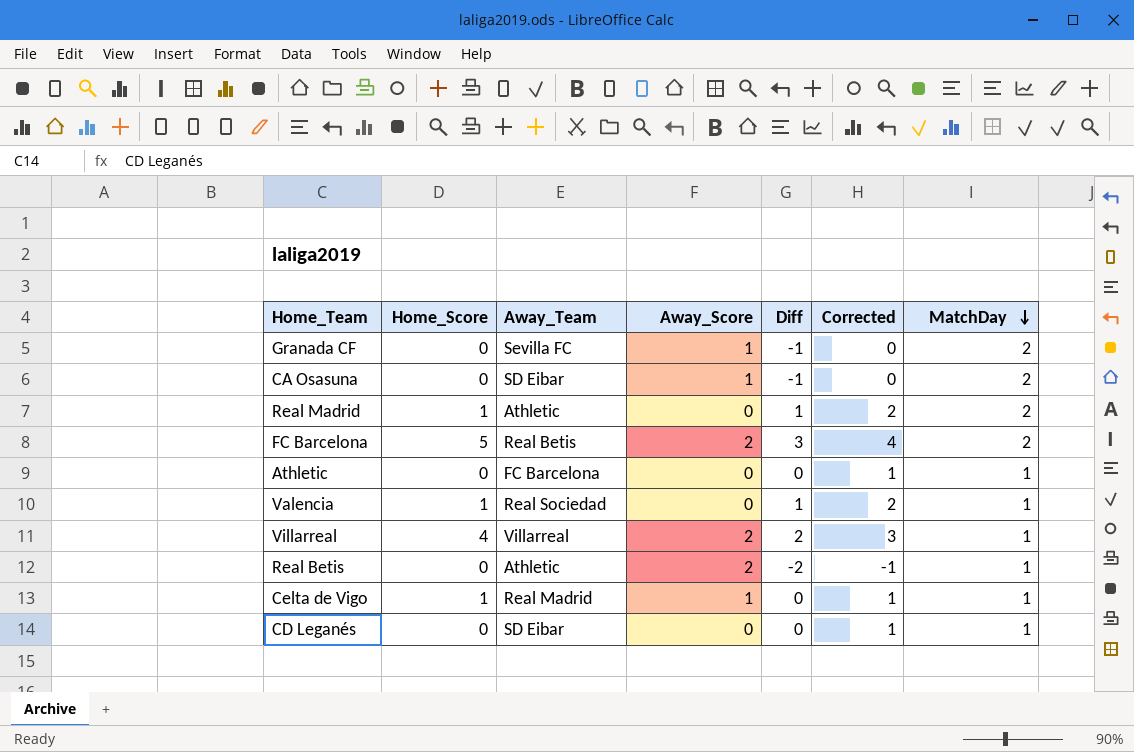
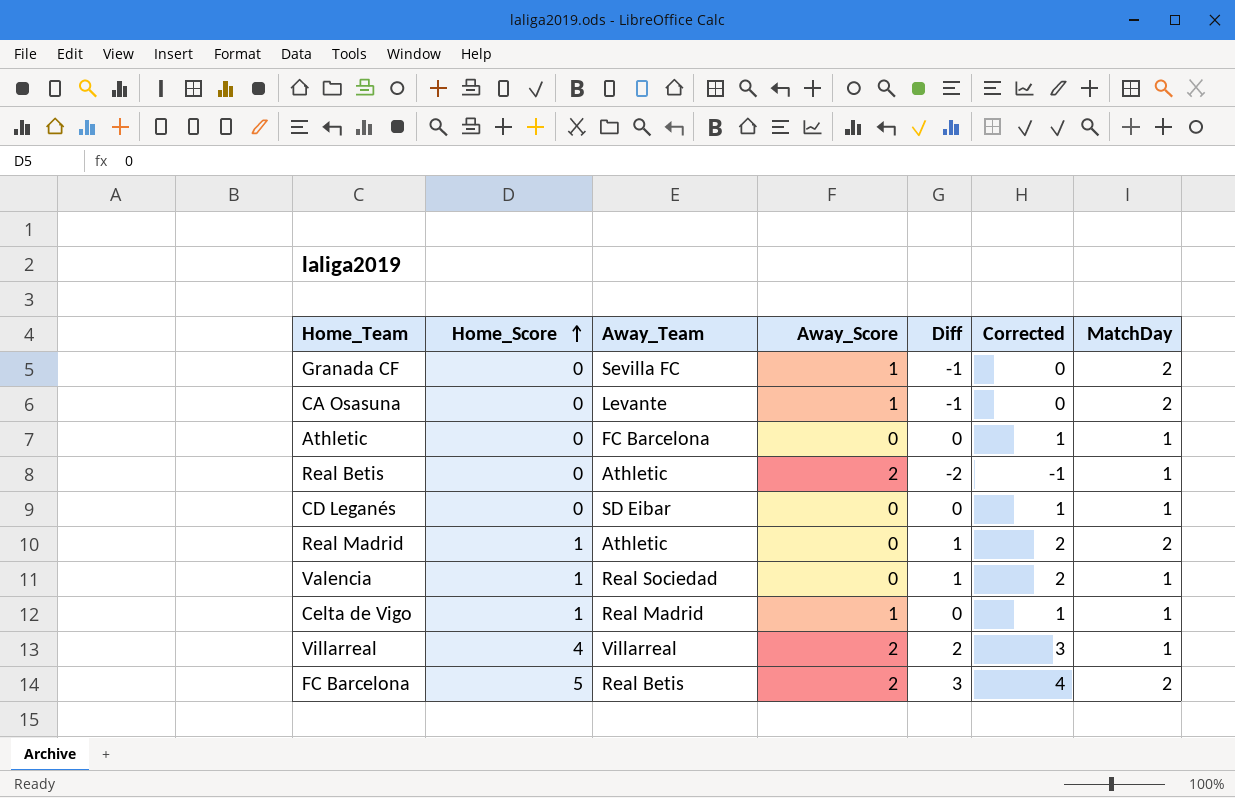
row order: MatchDay descending -> Home_Score ascending
CA Osasuna | Away_Team: SD Eibar -> Levante

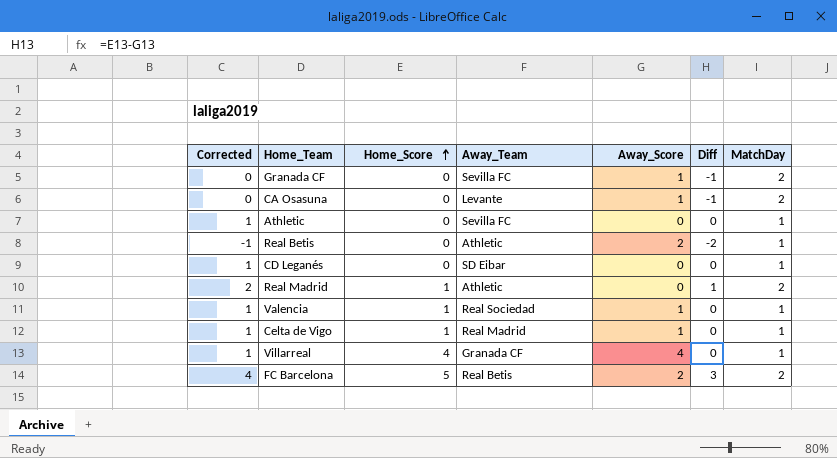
column Corrected | position: 6 -> 1
Athletic | Away_Team: FC Barcelona -> Sevilla FC
Valencia | Corrected: 2 -> 1
Valencia | Away_Score: 0 -> 1
Valencia | Diff: 1 -> 0
Villarreal | Corrected: 3 -> 1
Villarreal | Away_Team: Villarreal -> Granada CF
Villarreal | Away_Score: 2 -> 4
Villarreal | Diff: 2 -> 0

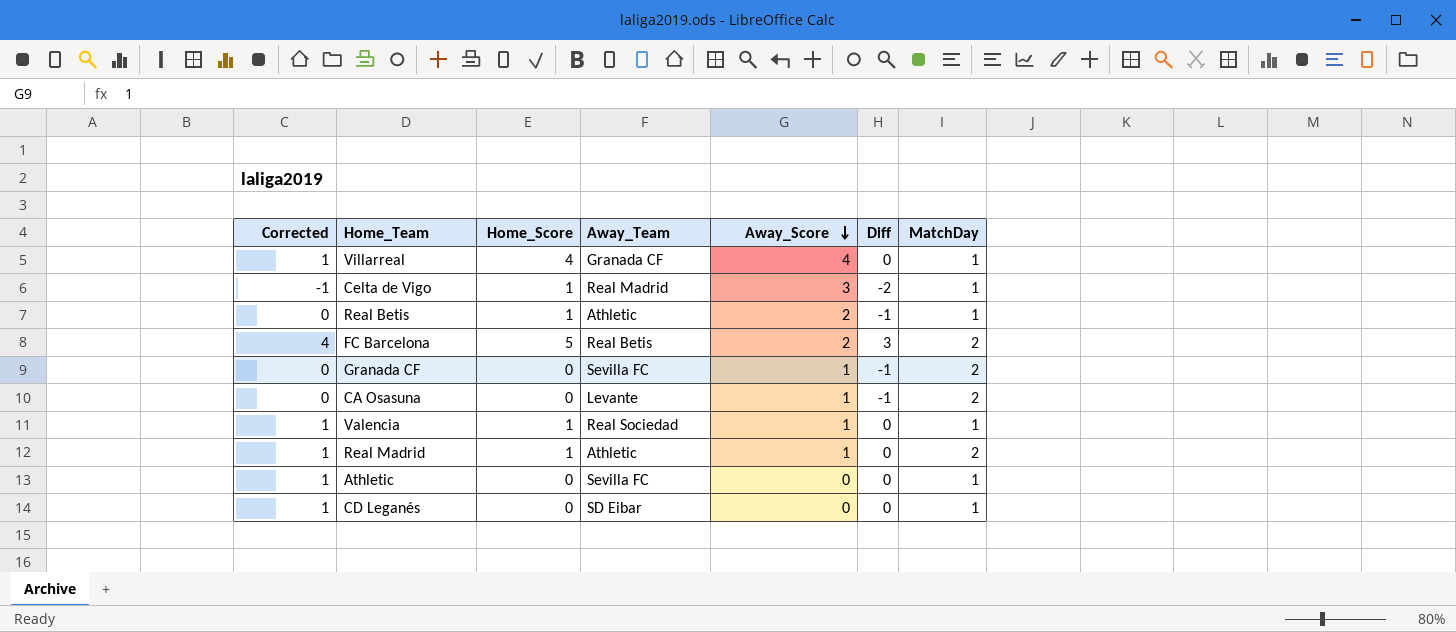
row order: Home_Score ascending -> Away_Score descending
Celta de Vigo | Corrected: 1 -> -1
Celta de Vigo | Away_Score: 1 -> 3
Celta de Vigo | Diff: 0 -> -2
Real Betis | Corrected: -1 -> 0
Real Betis | Home_Score: 0 -> 1
Real Betis | Diff: -2 -> -1
Real Madrid | Corrected: 2 -> 1
Real Madrid | Away_Score: 0 -> 1
Real Madrid | Diff: 1 -> 0

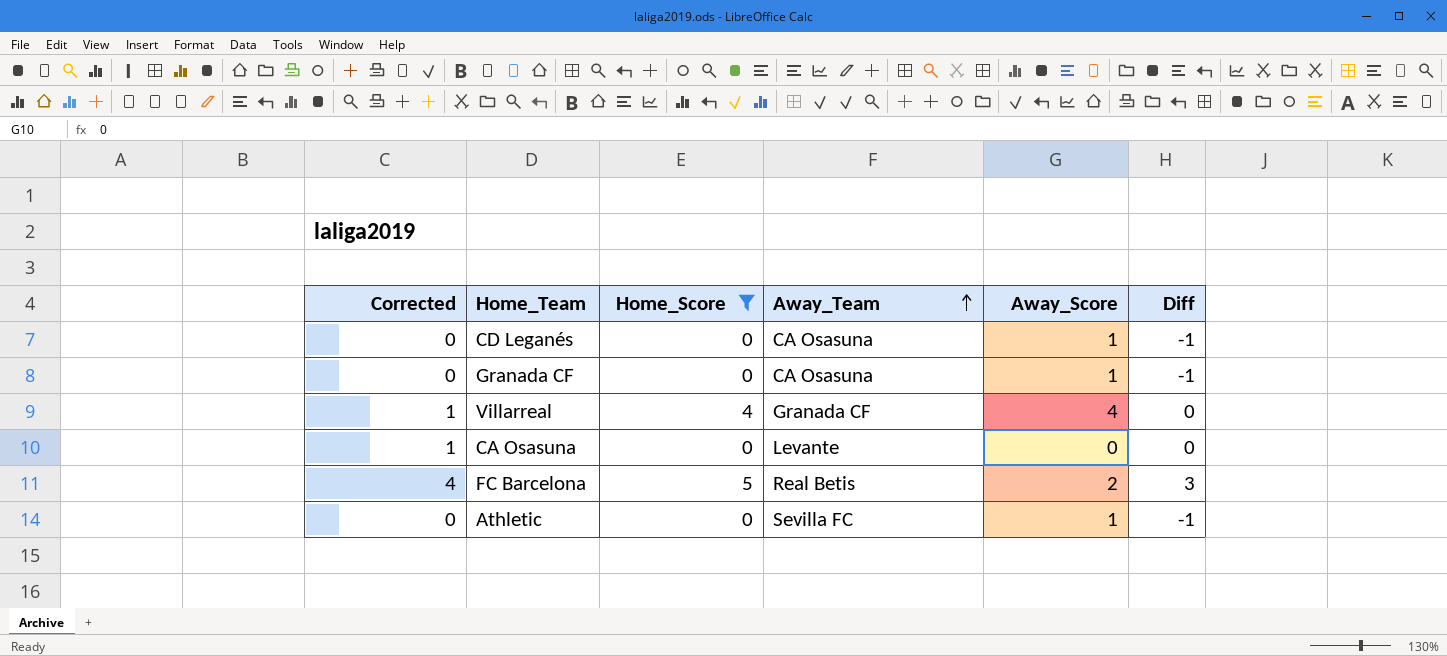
filter: none -> Home_Score != 1
row order: Away_Score descending -> Away_Team ascending
column MatchDay | position: 7 -> none
CD Leganés | Corrected: 1 -> 0
CD Leganés | Away_Team: SD Eibar -> CA Osasuna
CD Leganés | Away_Score: 0 -> 1
CD Leganés | Diff: 0 -> -1
Granada CF | Away_Team: Sevilla FC -> CA Osasuna
CA Osasuna | Corrected: 0 -> 1
CA Osasuna | Away_Score: 1 -> 0
CA Osasuna | Diff: -1 -> 0
Athletic | Corrected: 1 -> 0
Athletic | Away_Score: 0 -> 1
Athletic | Diff: 0 -> -1

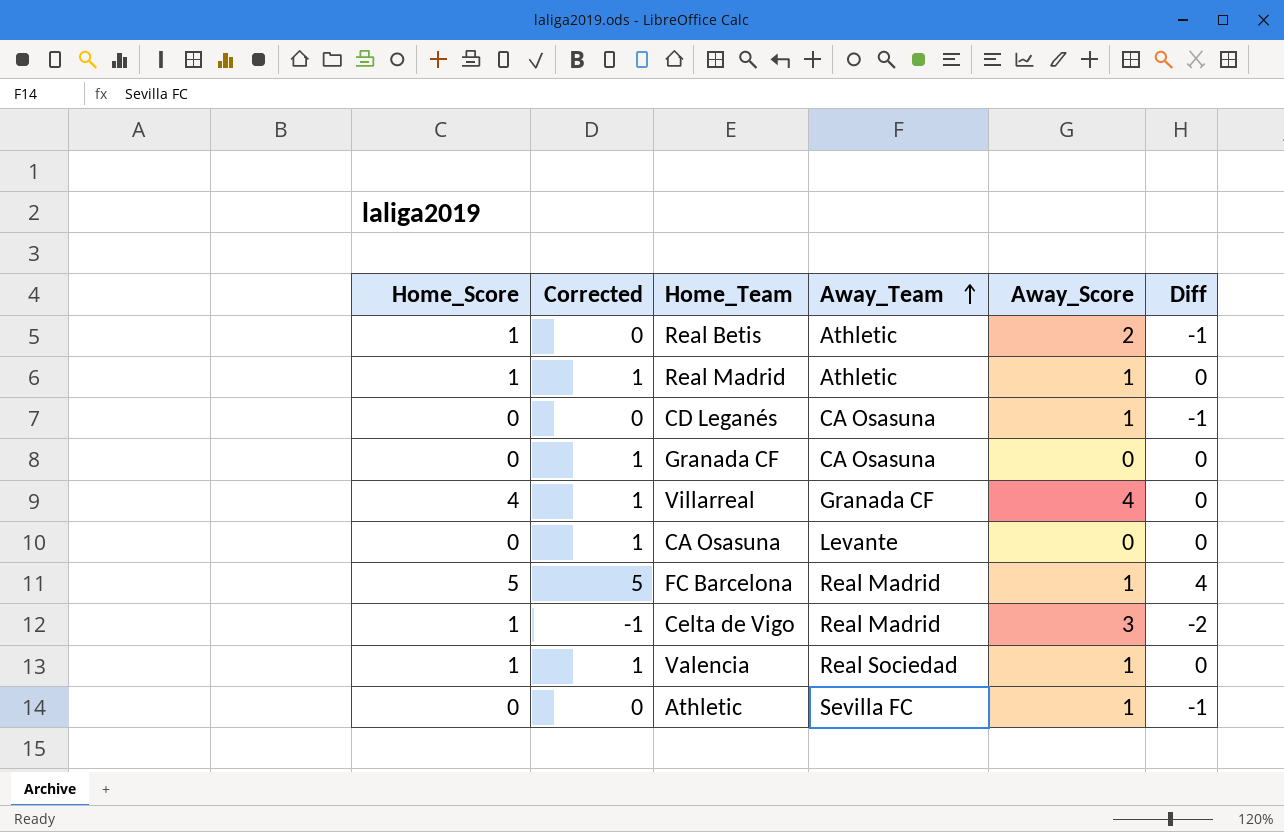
filter: Home_Score != 1 -> none
column Home_Score | position: 3 -> 1
Granada CF | Corrected: 0 -> 1
Granada CF | Away_Score: 1 -> 0
Granada CF | Diff: -1 -> 0
FC Barcelona | Corrected: 4 -> 5
FC Barcelona | Away_Team: Real Betis -> Real Madrid
FC Barcelona | Away_Score: 2 -> 1
FC Barcelona | Diff: 3 -> 4

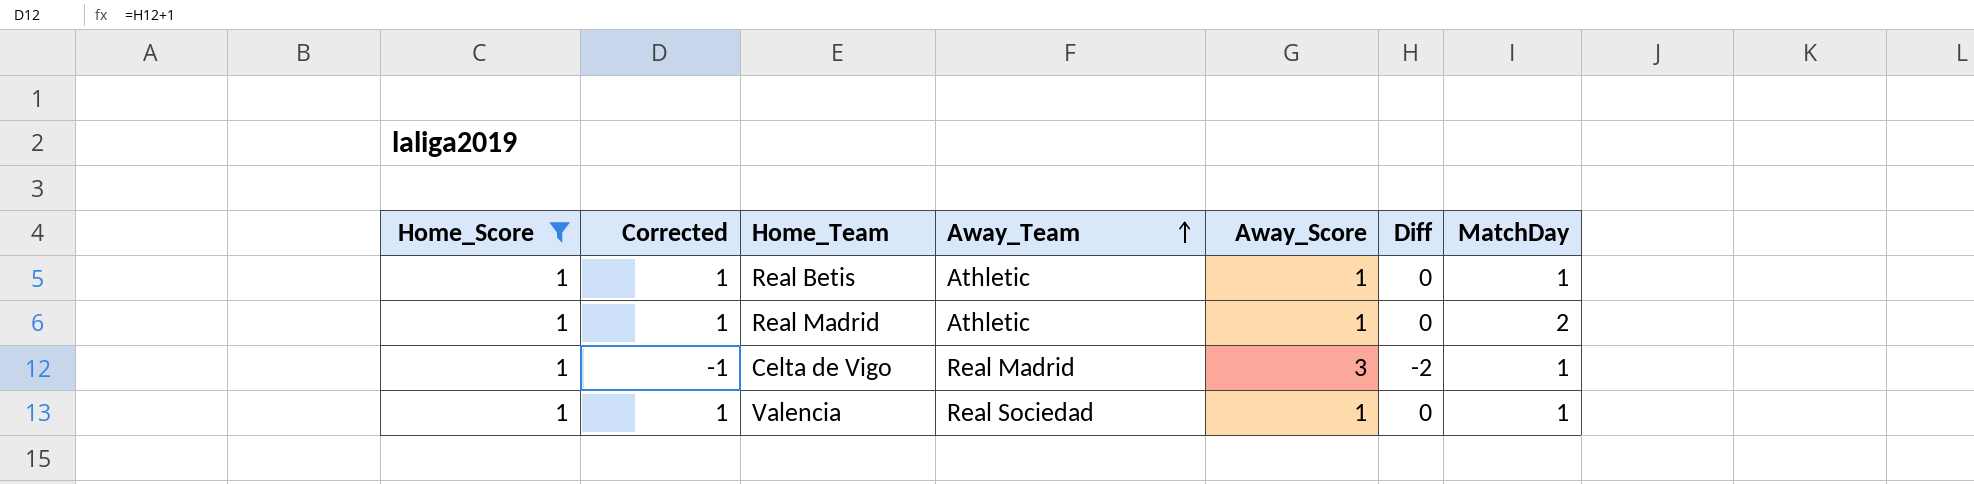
filter: none -> Home_Score = 1
column MatchDay | position: none -> 7
Real Betis | Corrected: 0 -> 1
Real Betis | Away_Score: 2 -> 1
Real Betis | Diff: -1 -> 0

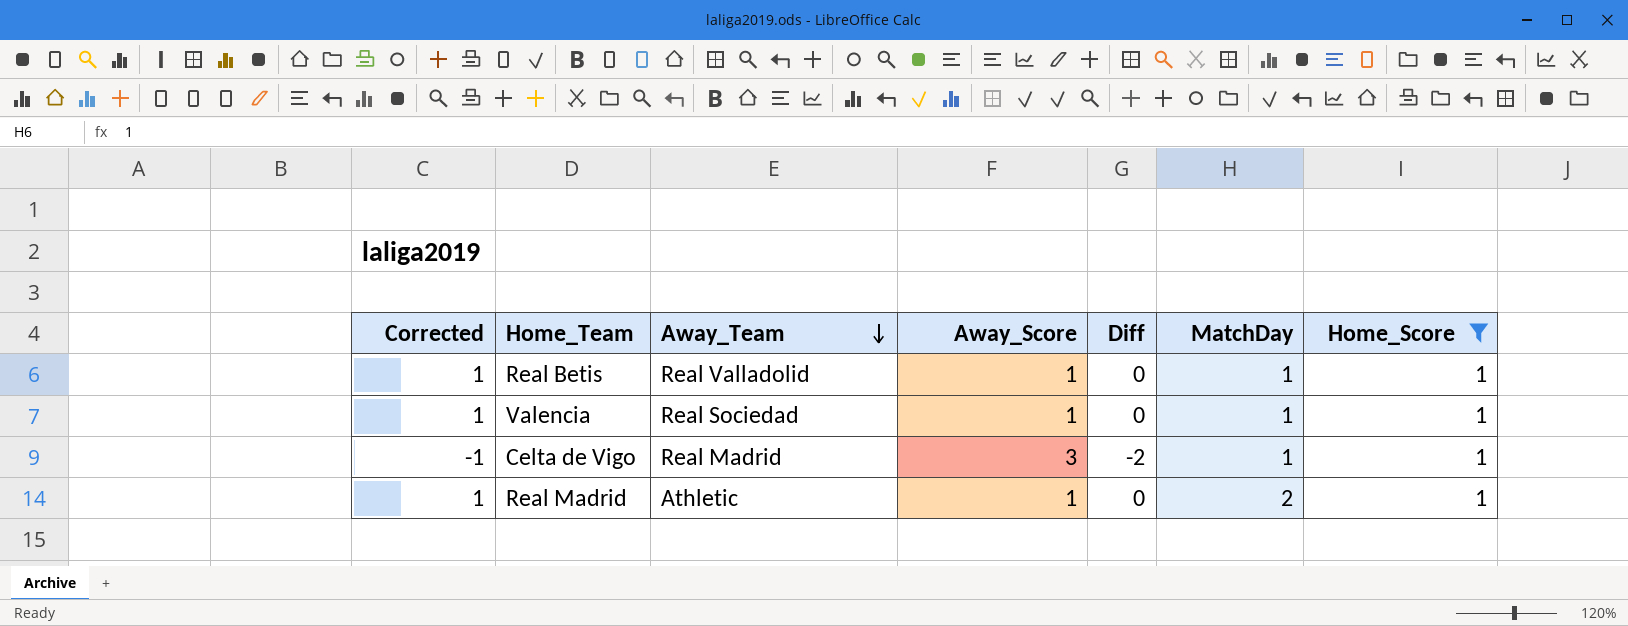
row order: Away_Team ascending -> Away_Team descending
column Home_Score | position: 1 -> 7
Real Betis | Away_Team: Athletic -> Real Valladolid

